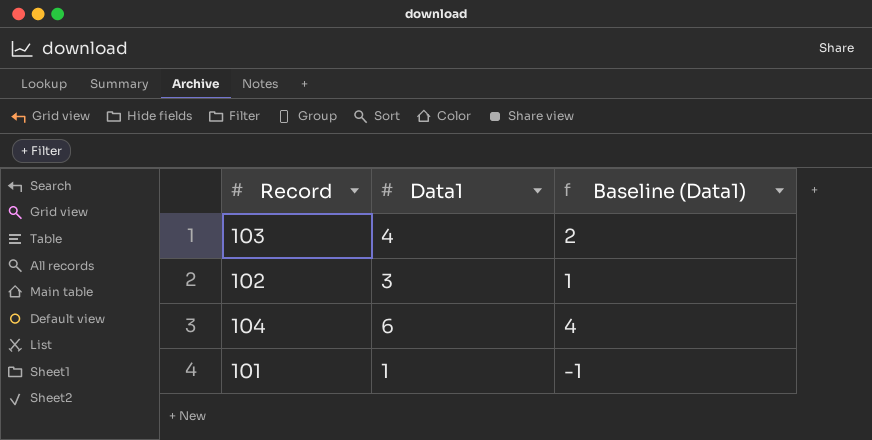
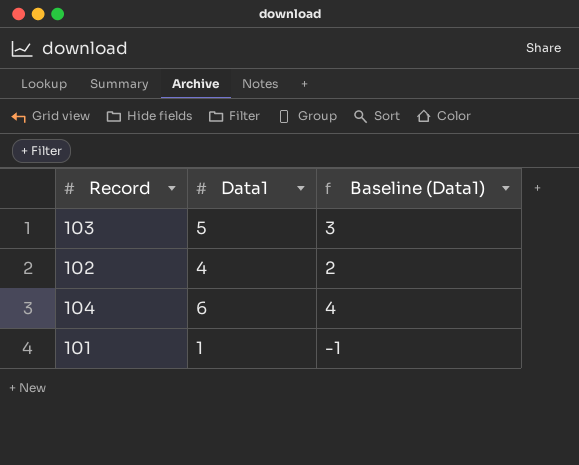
103 | Data1: 4 -> 5
103 | Baseline (Data1): 2 -> 3
102 | Data1: 3 -> 4
102 | Baseline (Data1): 1 -> 2

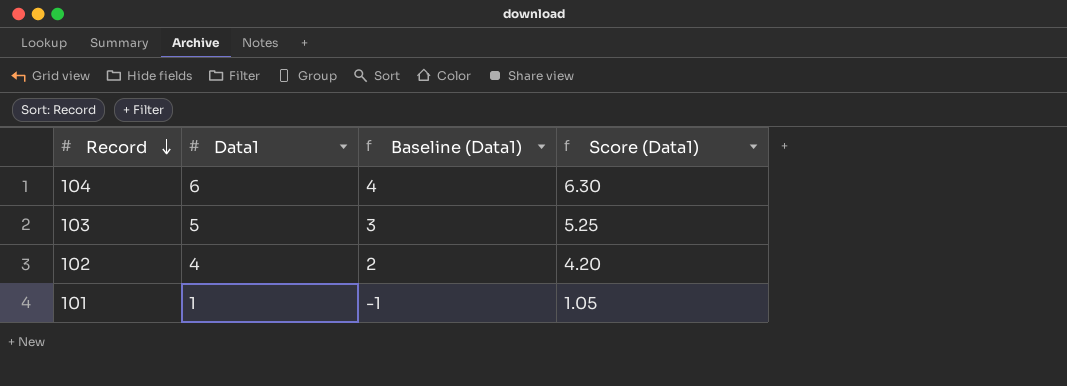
row order: none -> Record descending
column Score (Data1) | formula: none -> [Data1] * 1.05

